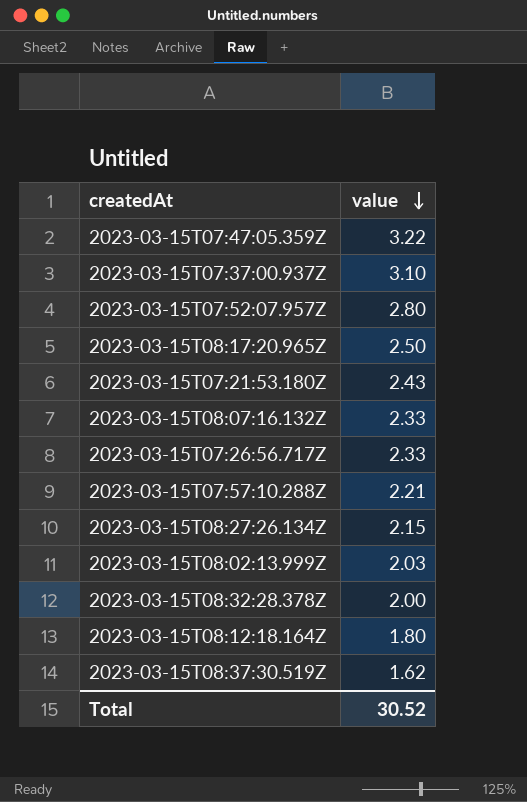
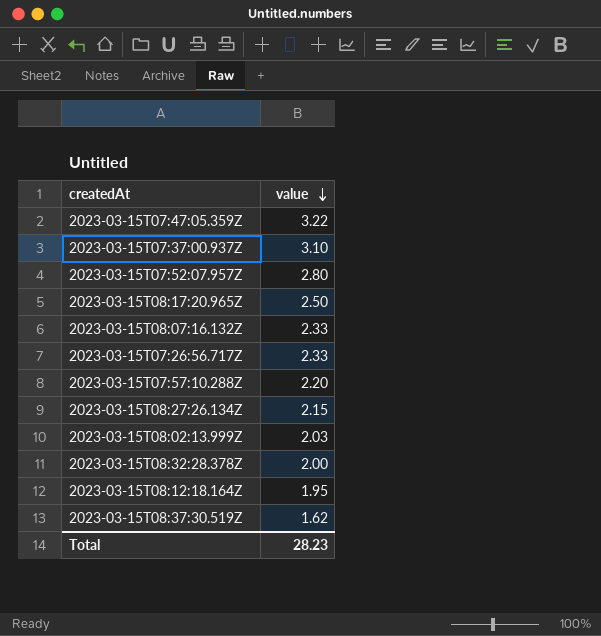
row 2023-03-15T07:21:53.180Z: 2.43 -> none
2023-03-15T07:57:10.288Z | value: 2.21 -> 2.20
2023-03-15T08:12:18.164Z | value: 1.80 -> 1.95
Total | value: 30.52 -> 28.23

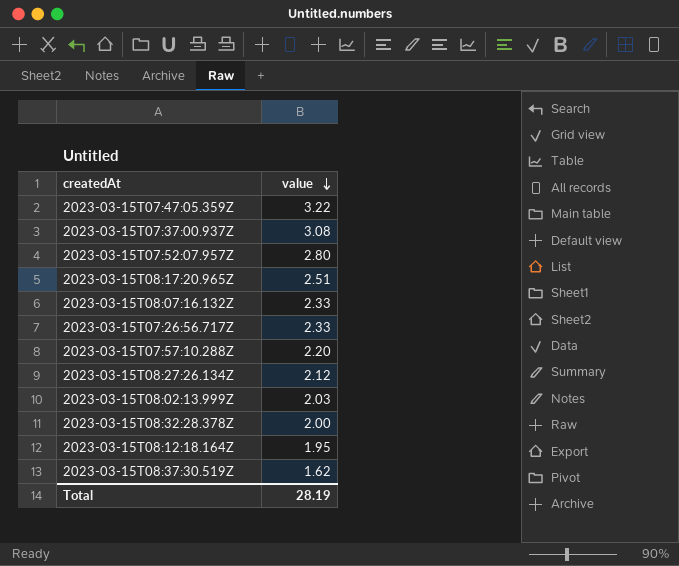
2023-03-15T07:37:00.937Z | value: 3.10 -> 3.08
2023-03-15T08:17:20.965Z | value: 2.50 -> 2.51
2023-03-15T08:27:26.134Z | value: 2.15 -> 2.12
Total | value: 28.23 -> 28.19

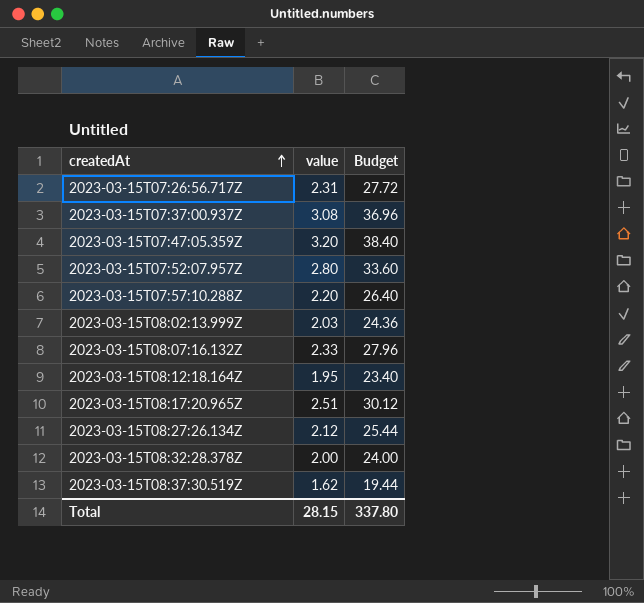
row order: value descending -> createdAt ascending
column Budget | formula: none -> [value] * 12
2023-03-15T07:26:56.717Z | value: 2.33 -> 2.31
2023-03-15T07:47:05.359Z | value: 3.22 -> 3.20
Total | value: 28.19 -> 28.15

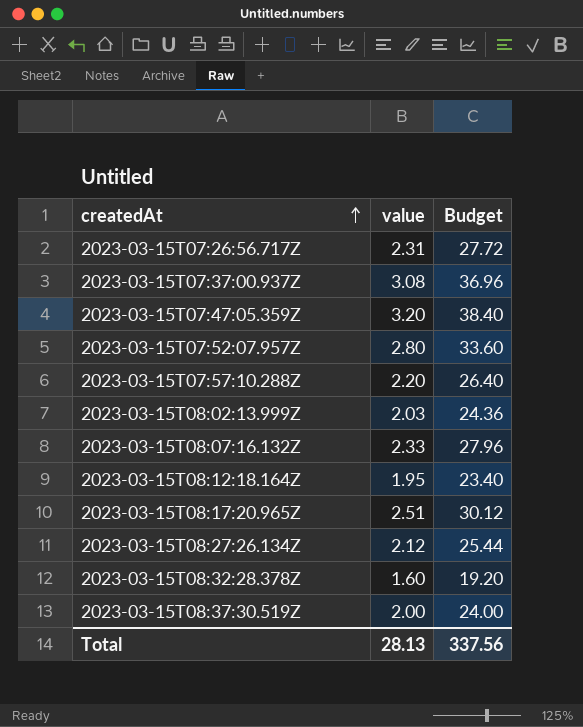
2023-03-15T08:32:28.378Z | value: 2.00 -> 1.60
2023-03-15T08:32:28.378Z | Budget: 24.00 -> 19.20
2023-03-15T08:37:30.519Z | value: 1.62 -> 2.00
2023-03-15T08:37:30.519Z | Budget: 19.44 -> 24.00
Total | value: 28.15 -> 28.13
Total | Budget: 337.80 -> 337.56

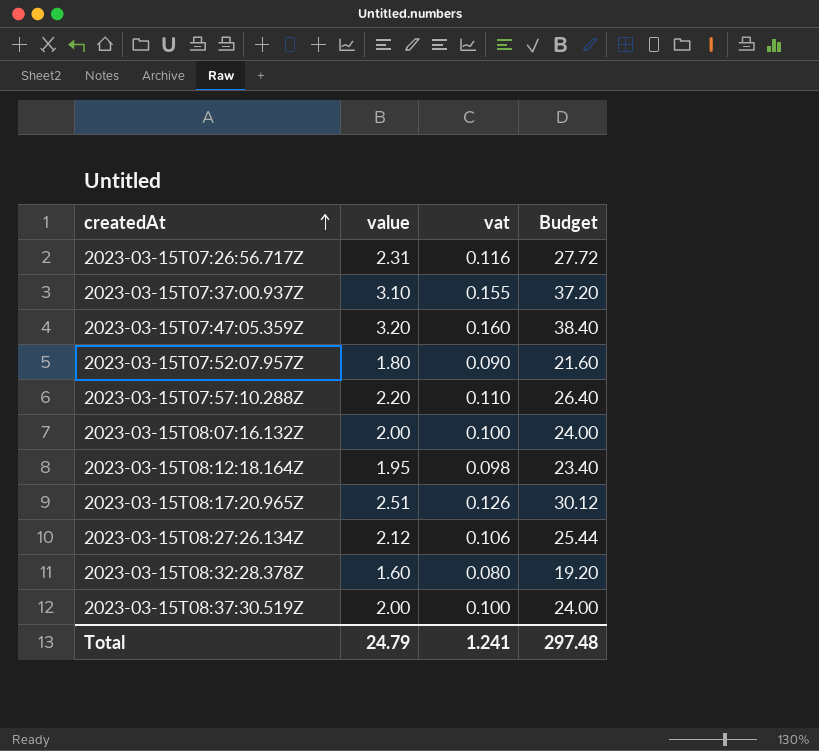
column vat | formula: none -> [value] * 0.05
row 2023-03-15T08:02:13.999Z: 2.03 | 24.36 -> none
2023-03-15T07:37:00.937Z | value: 3.08 -> 3.10
2023-03-15T07:37:00.937Z | Budget: 36.96 -> 37.20
2023-03-15T07:52:07.957Z | value: 2.80 -> 1.80
2023-03-15T07:52:07.957Z | Budget: 33.60 -> 21.60
2023-03-15T08:07:16.132Z | value: 2.33 -> 2.00
2023-03-15T08:07:16.132Z | Budget: 27.96 -> 24.00
Total | value: 28.13 -> 24.79
Total | Budget: 337.56 -> 297.48

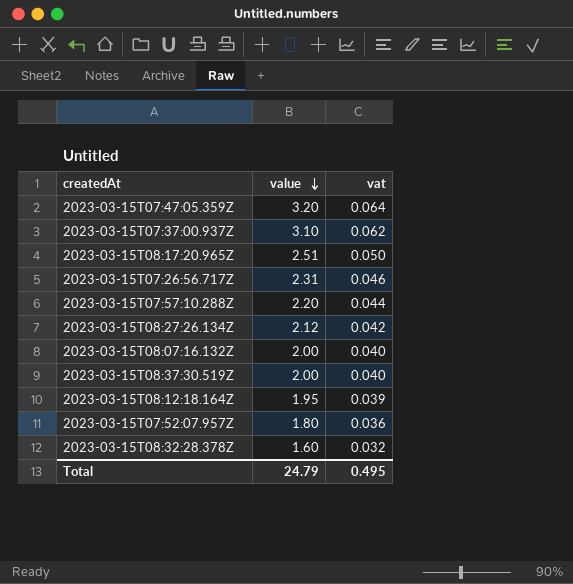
row order: createdAt ascending -> value descending
column Budget | formula: [value] * 12 -> none
column vat | formula: [value] * 0.05 -> [value] * 0.02
Total | vat: 1.241 -> 0.495

